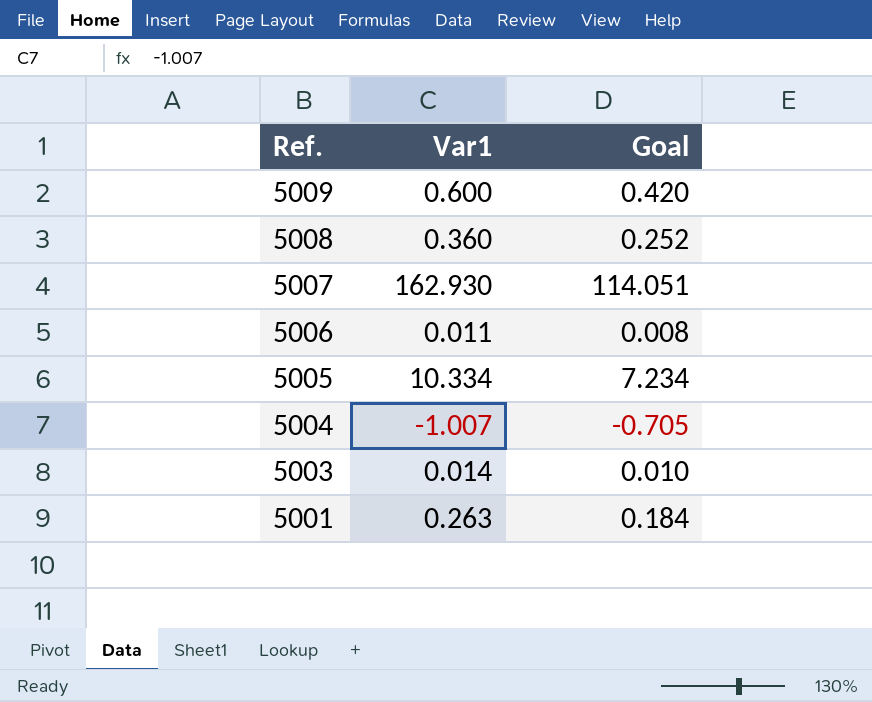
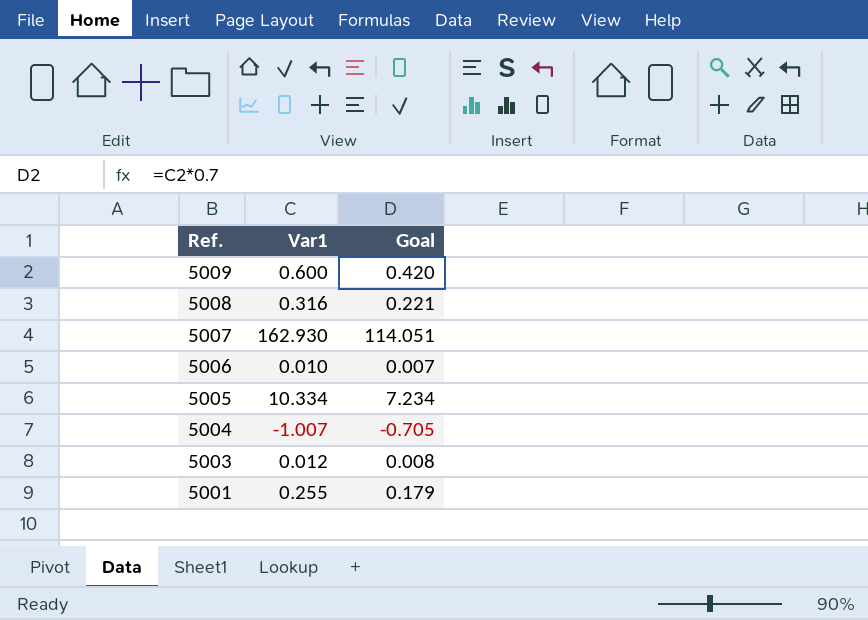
5008 | Var1: 0.360 -> 0.316
5008 | Goal: 0.252 -> 0.221
5006 | Var1: 0.011 -> 0.010
5006 | Goal: 0.008 -> 0.007
5003 | Var1: 0.014 -> 0.012
5003 | Goal: 0.010 -> 0.008
5001 | Var1: 0.263 -> 0.255
5001 | Goal: 0.184 -> 0.179

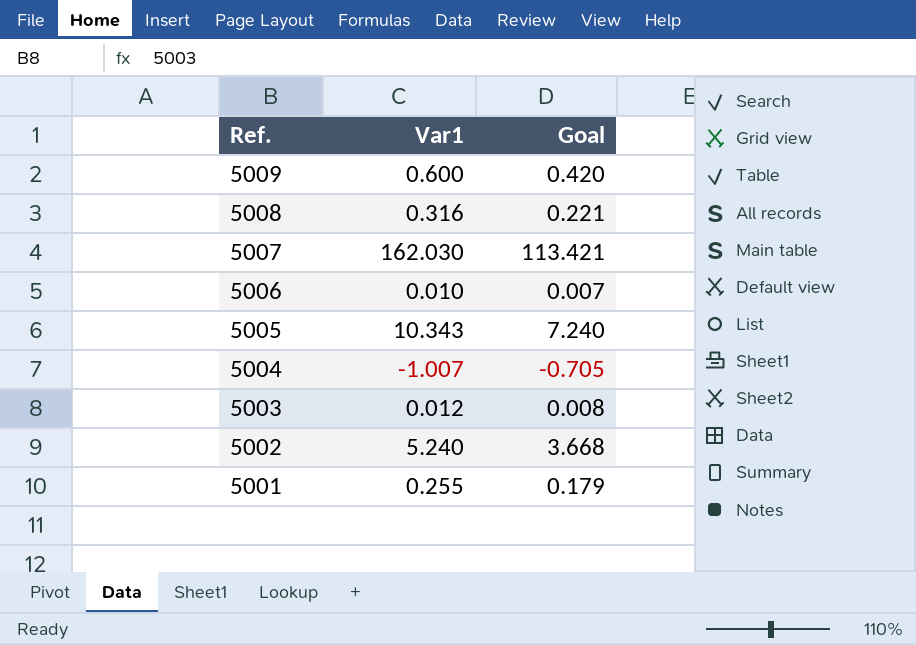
5007 | Var1: 162.930 -> 162.030
5007 | Goal: 114.051 -> 113.421
5005 | Var1: 10.334 -> 10.343
5005 | Goal: 7.234 -> 7.240
row 5002: none -> 5.240 | 3.668

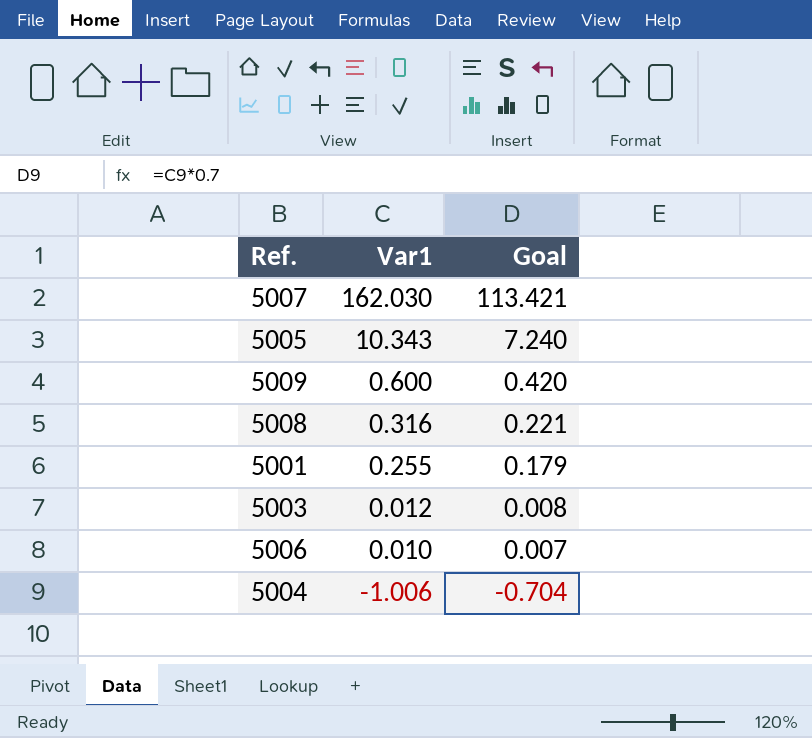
row order: Ref. descending -> Var1 descending
row 5002: 5.240 | 3.668 -> none
5004 | Var1: -1.007 -> -1.006
5004 | Goal: -0.705 -> -0.704

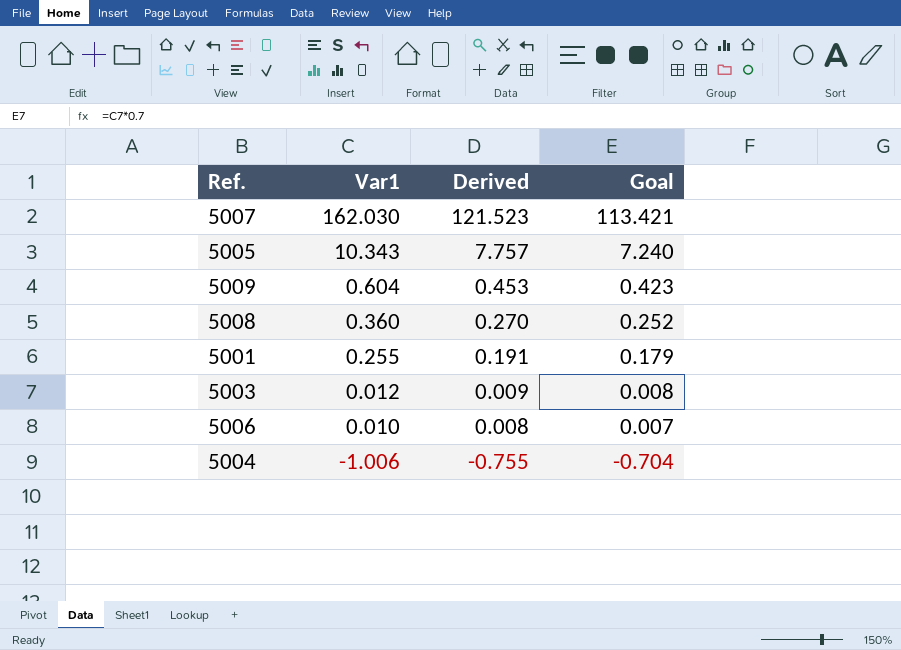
column Derived | formula: none -> [Var1] * 0.75
5009 | Var1: 0.600 -> 0.604
5009 | Goal: 0.420 -> 0.423
5008 | Var1: 0.316 -> 0.360
5008 | Goal: 0.221 -> 0.252

